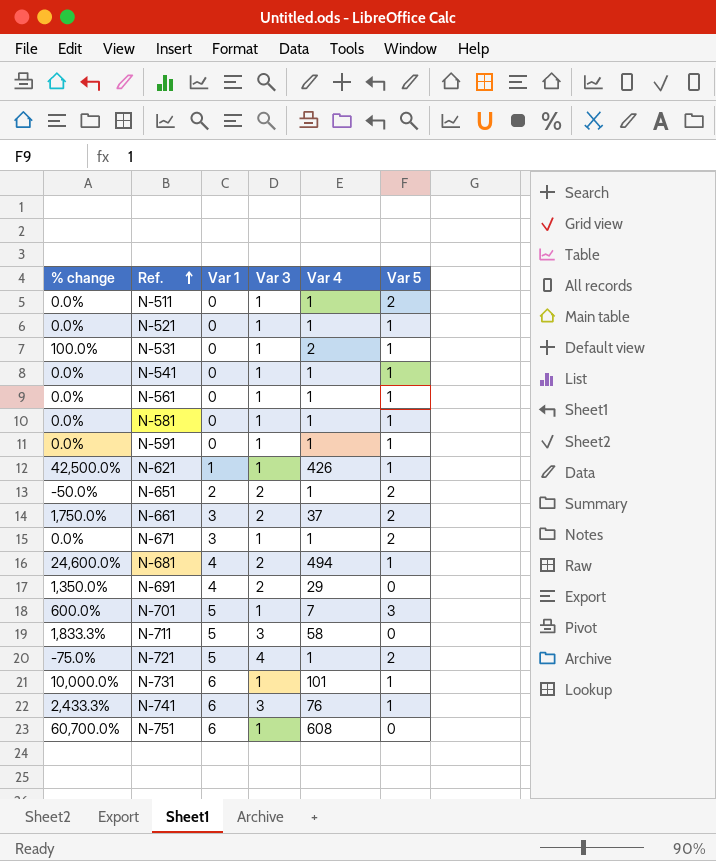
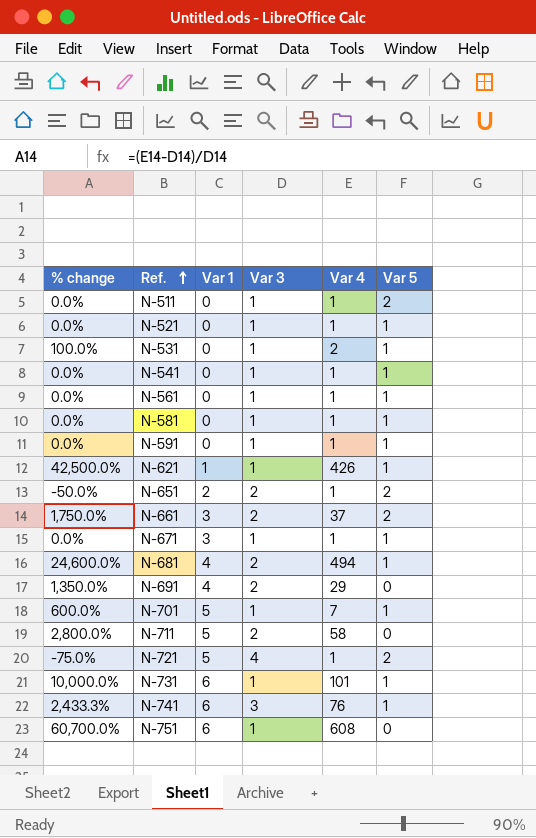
N-671 | Var 5: 2 -> 1
N-701 | Var 5: 3 -> 1
N-711 | % change: 1,833.3% -> 2,800.0%
N-711 | Var 3: 3 -> 2

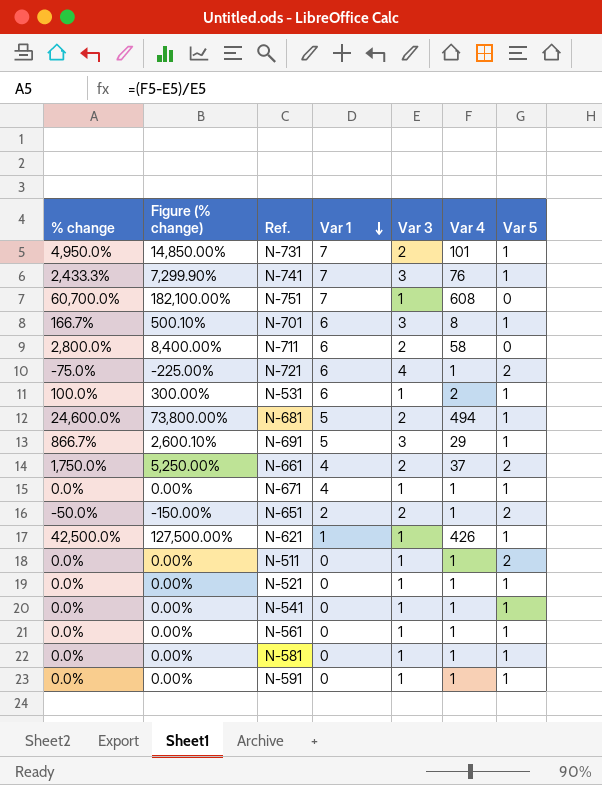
row order: Ref. ascending -> Var 1 descending
column Figure (% change) | formula: none -> [% change] * 3
N-731 | % change: 10,000.0% -> 4,950.0%
N-731 | Var 1: 6 -> 7
N-731 | Var 3: 1 -> 2
N-741 | Var 1: 6 -> 7
N-751 | Var 1: 6 -> 7
N-701 | % change: 600.0% -> 166.7%
N-701 | Var 1: 5 -> 6
N-701 | Var 3: 1 -> 3
N-701 | Var 4: 7 -> 8
N-711 | Var 1: 5 -> 6
N-721 | Var 1: 5 -> 6
N-531 | Var 1: 0 -> 6
N-681 | Var 1: 4 -> 5
N-691 | % change: 1,350.0% -> 866.7%
N-691 | Var 1: 4 -> 5
N-691 | Var 3: 2 -> 3
N-691 | Var 5: 0 -> 1
N-661 | Var 1: 3 -> 4
N-671 | Var 1: 3 -> 4

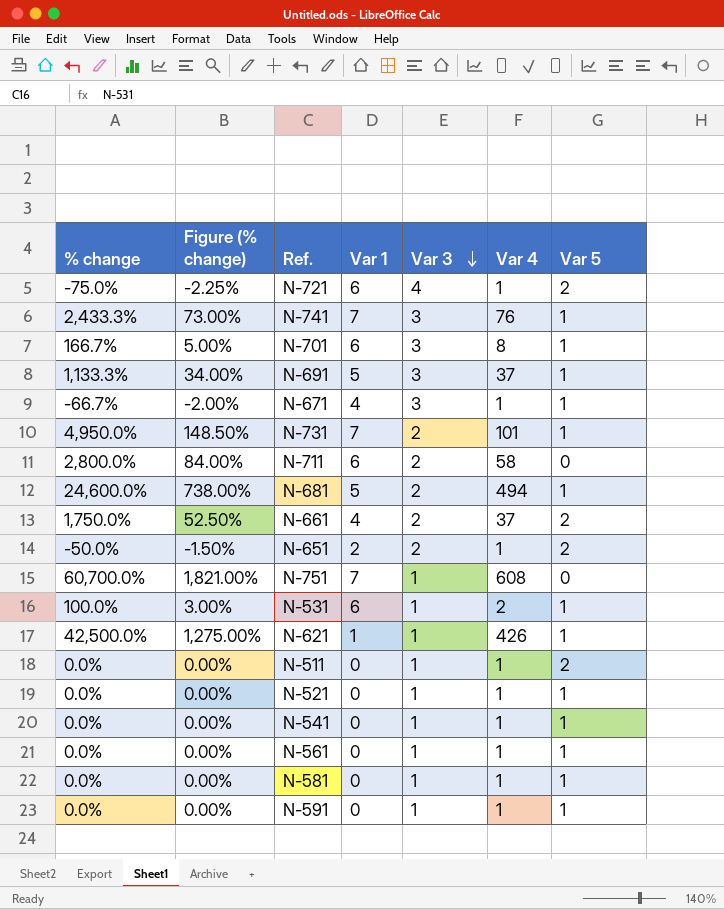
row order: Var 1 descending -> Var 3 descending
column Figure (% change) | formula: [% change] * 3 -> [% change] * 0.03
N-691 | % change: 866.7% -> 1,133.3%
N-691 | Var 4: 29 -> 37
N-671 | % change: 0.0% -> -66.7%
N-671 | Var 3: 1 -> 3

